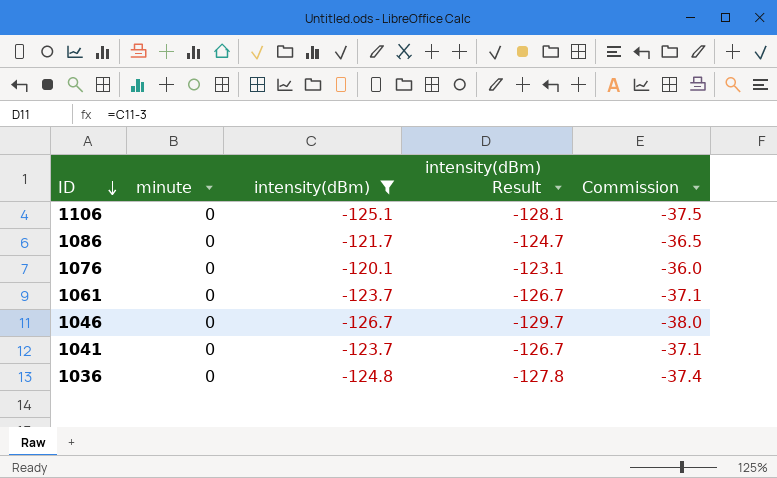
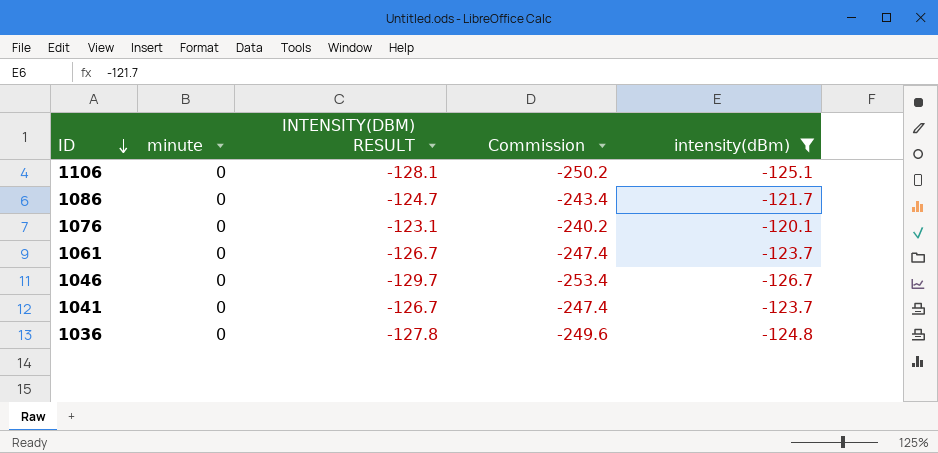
column name: intensity(dBm) Result -> INTENSITY(DBM) RESULT
column Commission | formula: [intensity(dBm)] * 0.3 -> [intensity(dBm)] * 2
column intensity(dBm) | position: 3 -> 5

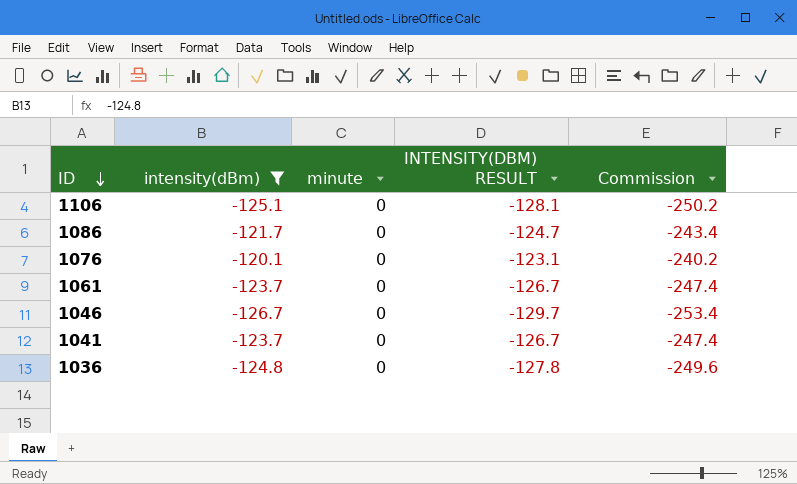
column intensity(dBm) | position: 5 -> 2

